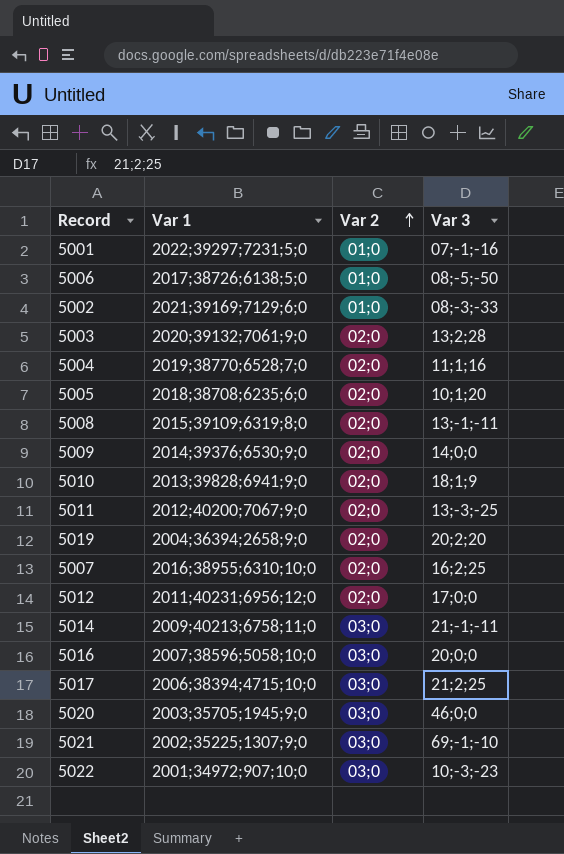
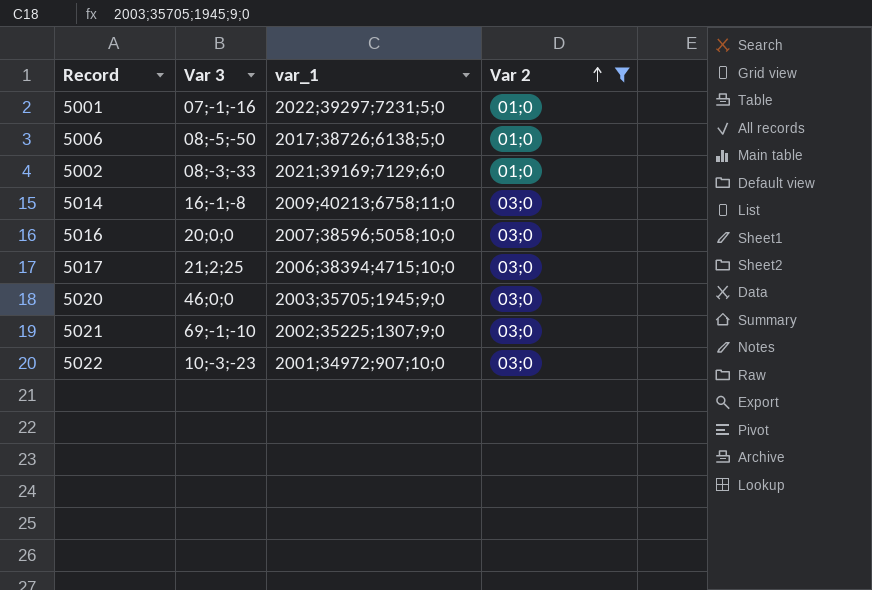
filter: none -> Var 2 != 02;0
column Var 3 | position: 4 -> 2
column name: Var 1 -> var_1
5014 | Var 3: 21;-1;-11 -> 16;-1;-8

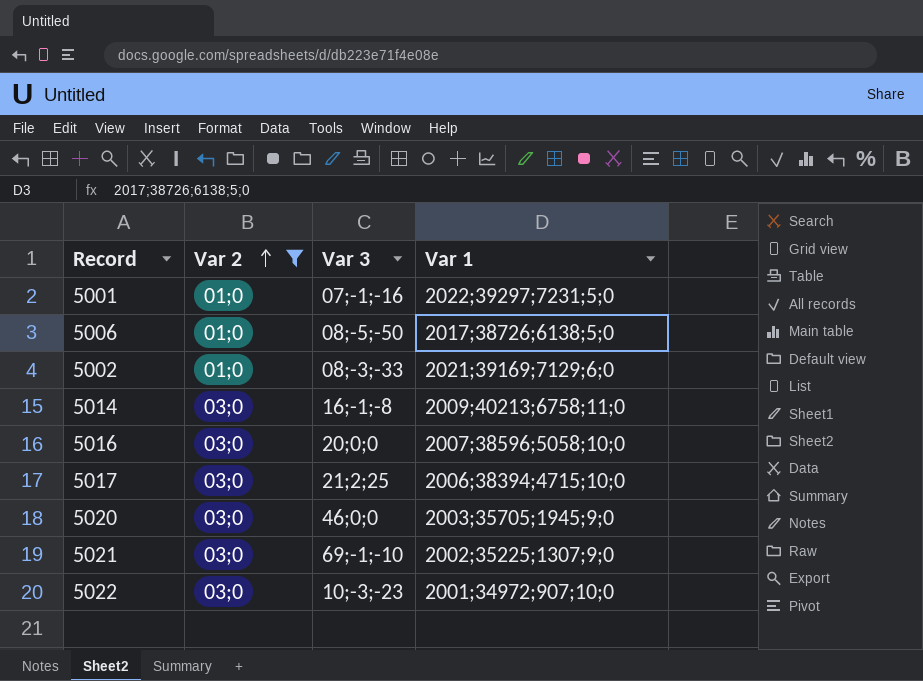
column Var 2 | position: 4 -> 2
column name: var_1 -> Var 1

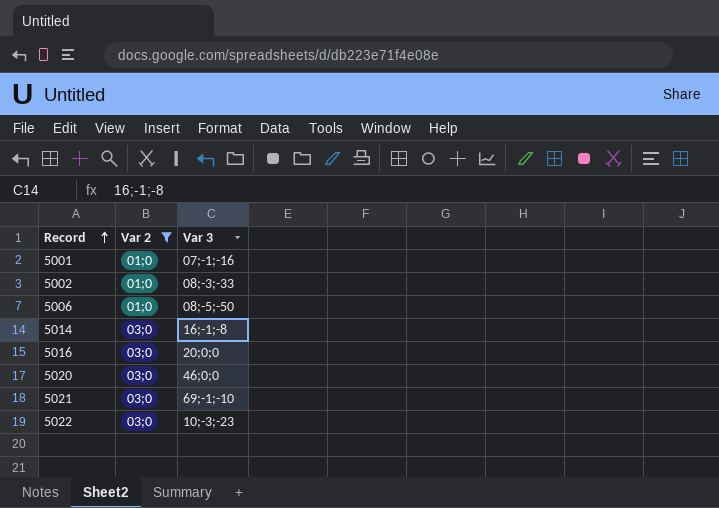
row order: Var 2 ascending -> Record ascending
column Var 1 | position: 4 -> none
row 5017: 03;0 | 21;2;25 | 2006;38394;4715;10;0 -> none

